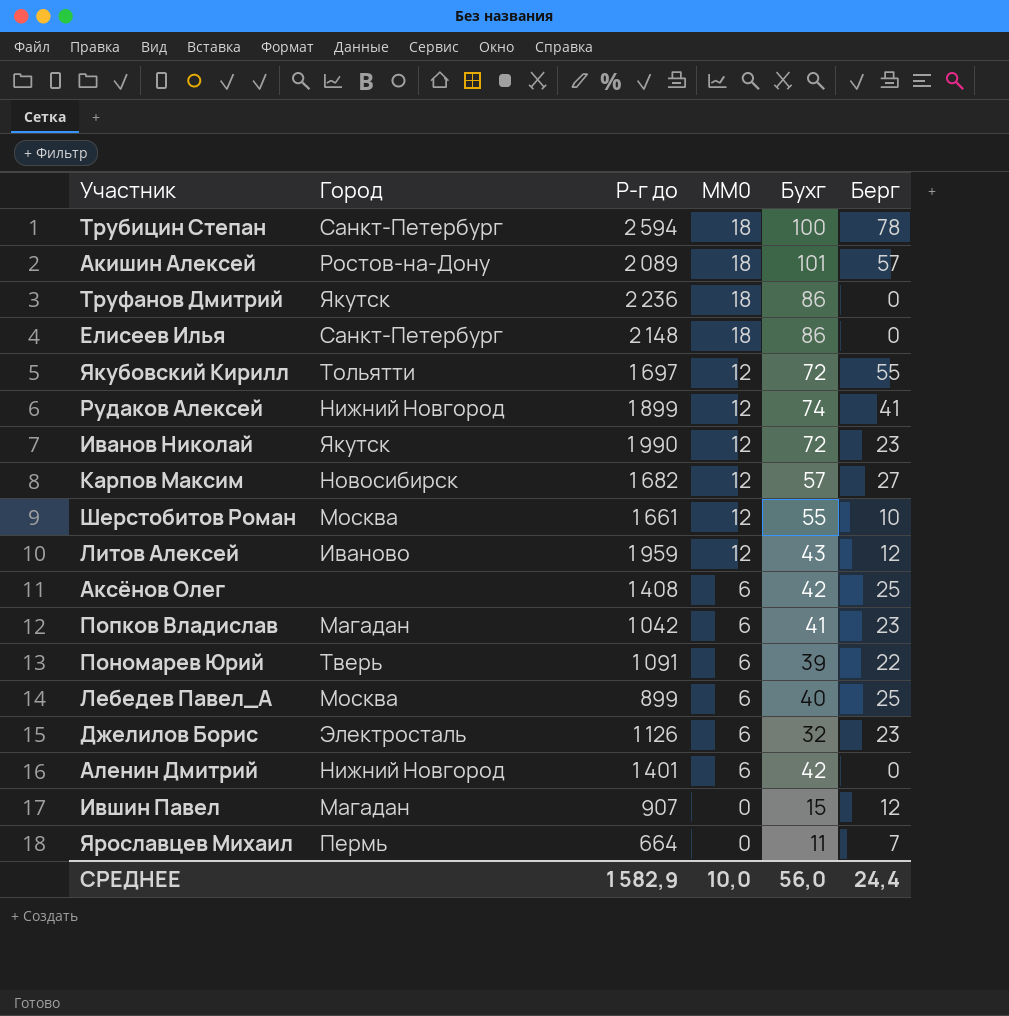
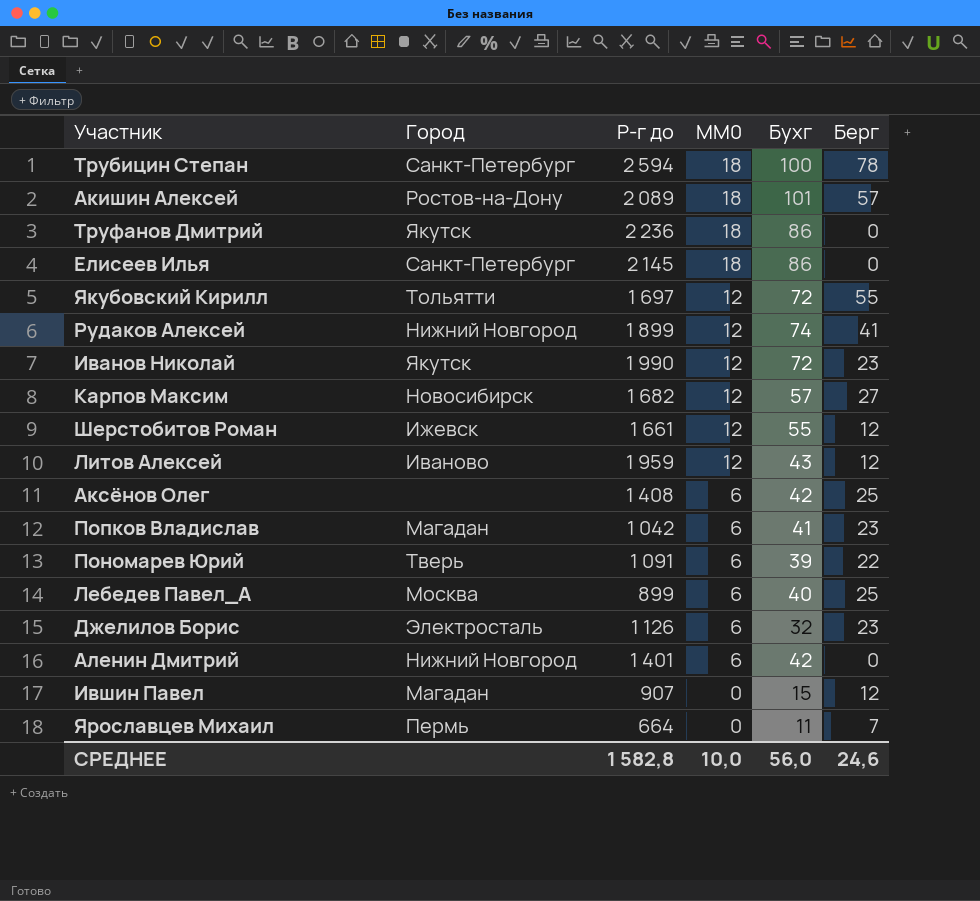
Елисеев Илья | Р-г до: 2 148 -> 2 145
Шерстобитов Роман | Город: Москва -> Ижевск
Шерстобитов Роман | Берг: 10 -> 12
СРЕДНЕЕ | Р-г до: 1 582,9 -> 1 582,8
СРЕДНЕЕ | Берг: 24,4 -> 24,6

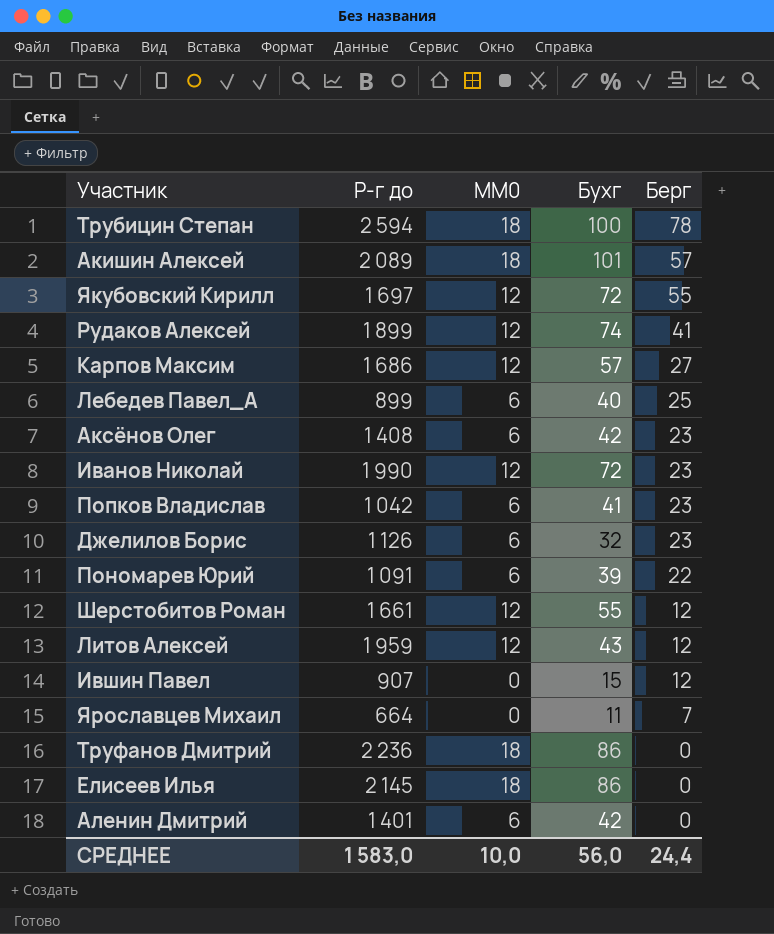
row order: MM0 descending -> Берг descending
column Город | position: 2 -> none
Карпов Максим | Р-г до: 1 682 -> 1 686
Аксёнов Олег | Берг: 25 -> 23
СРЕДНЕЕ | Р-г до: 1 582,8 -> 1 583,0
СРЕДНЕЕ | Берг: 24,6 -> 24,4

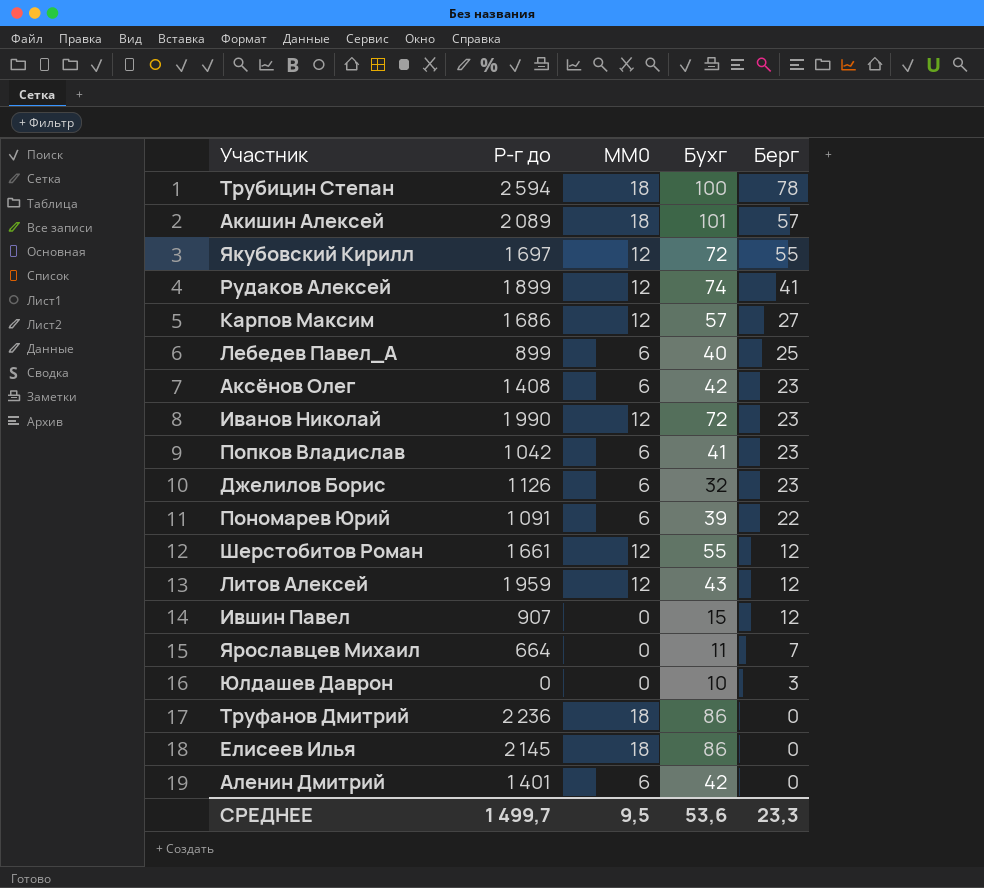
row Юлдашев Даврон: none -> 0 | 0 | 10 | 3
СРЕДНЕЕ | Р-г до: 1 583,0 -> 1 499,7
СРЕДНЕЕ | MM0: 10,0 -> 9,5
СРЕДНЕЕ | Бухг: 56,0 -> 53,6
СРЕДНЕЕ | Берг: 24,4 -> 23,3

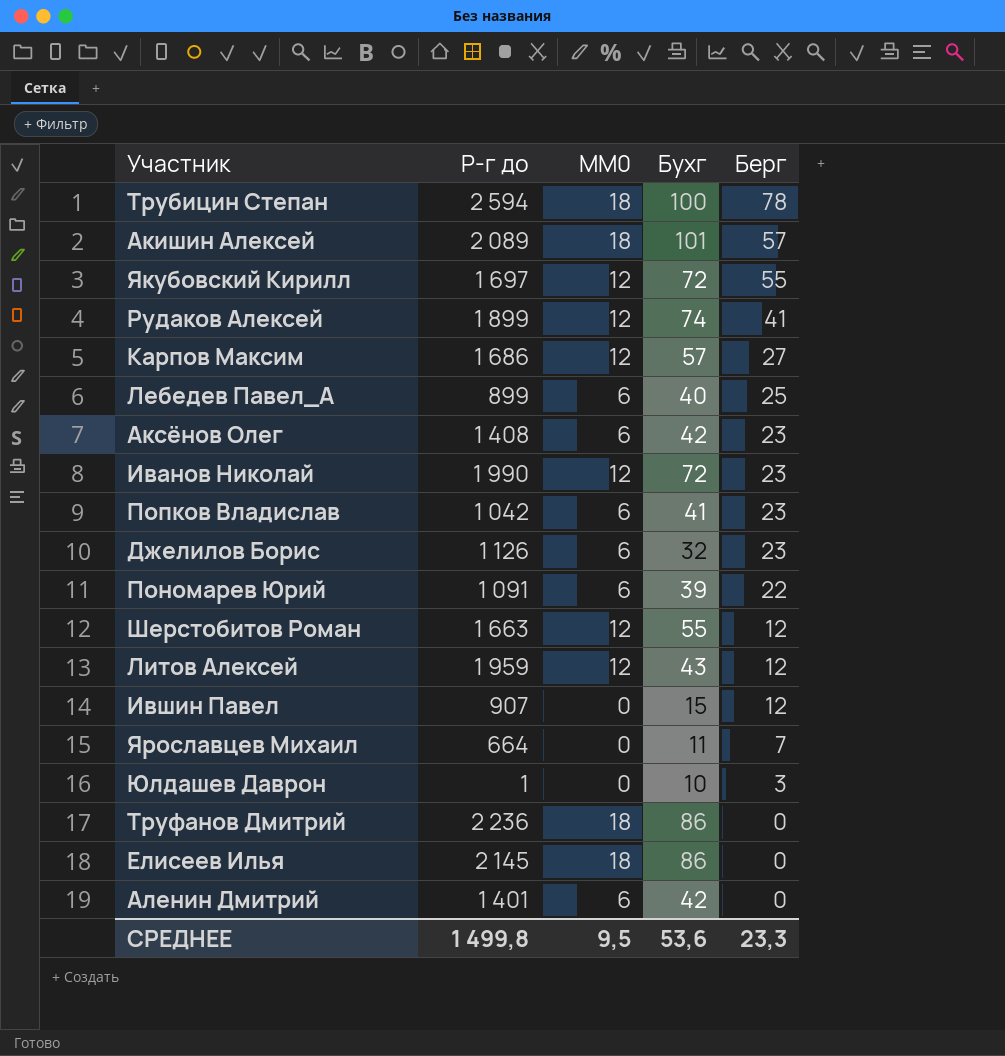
Шерстобитов Роман | Р-г до: 1 661 -> 1 663
Юлдашев Даврон | Р-г до: 0 -> 1
СРЕДНЕЕ | Р-г до: 1 499,7 -> 1 499,8

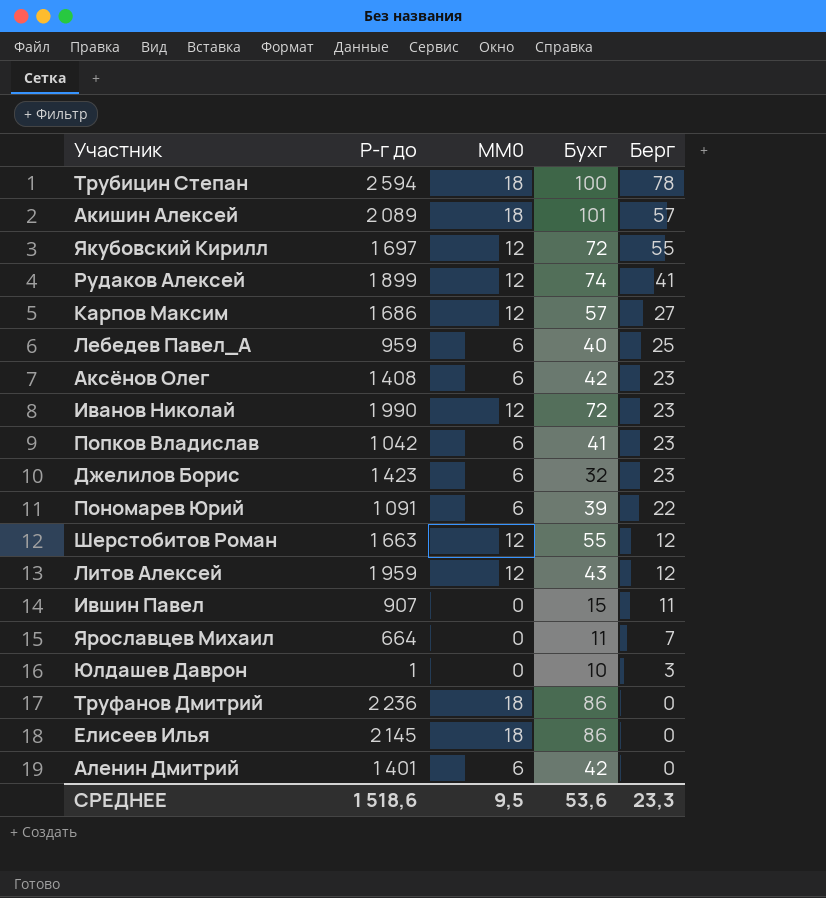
Лебедев Павел_А | Р-г до: 899 -> 959
Джелилов Борис | Р-г до: 1 126 -> 1 423
Ившин Павел | Берг: 12 -> 11
СРЕДНЕЕ | Р-г до: 1 499,8 -> 1 518,6

